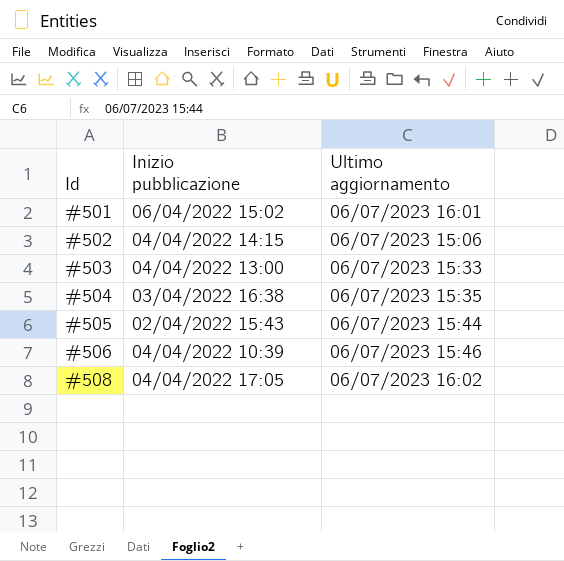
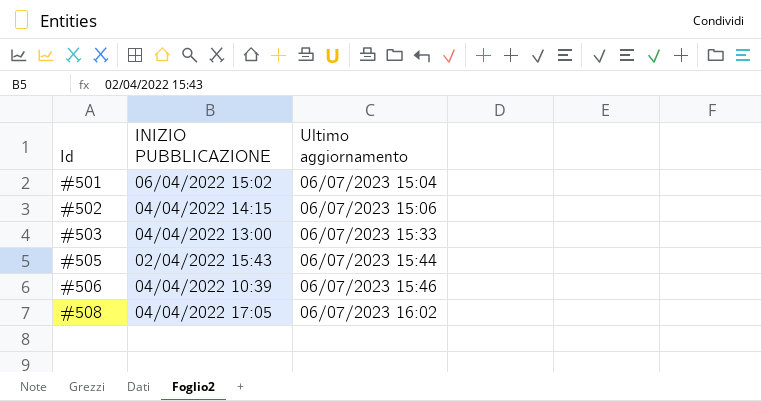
column name: Inizio pubblicazione -> INIZIO PUBBLICAZIONE
row #504: 03/04/2022 16:38 | 06/07/2023 15:35 -> none
#501 | Ultimo aggiornamento: 06/07/2023 16:01 -> 06/07/2023 15:04

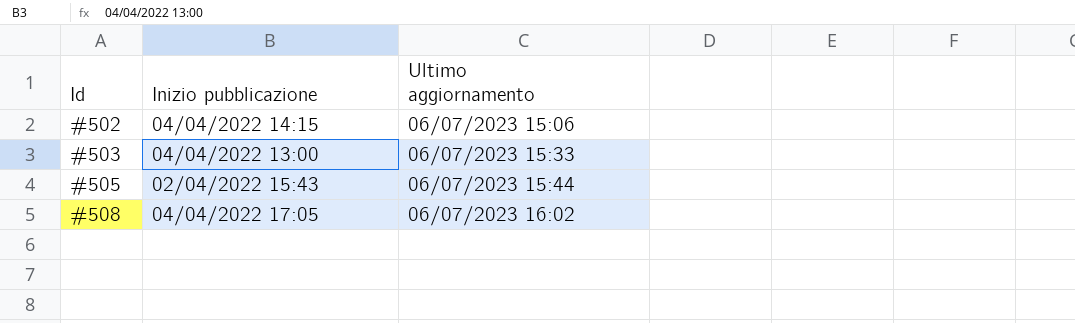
column name: INIZIO PUBBLICAZIONE -> Inizio pubblicazione
row #501: 06/04/2022 15:02 | 06/07/2023 15:04 -> none
row #506: 04/04/2022 10:39 | 06/07/2023 15:46 -> none

